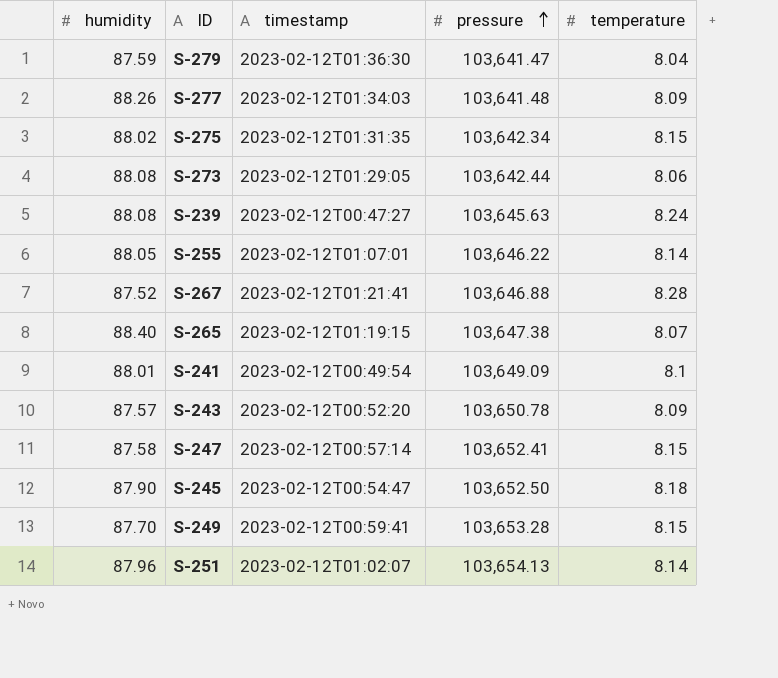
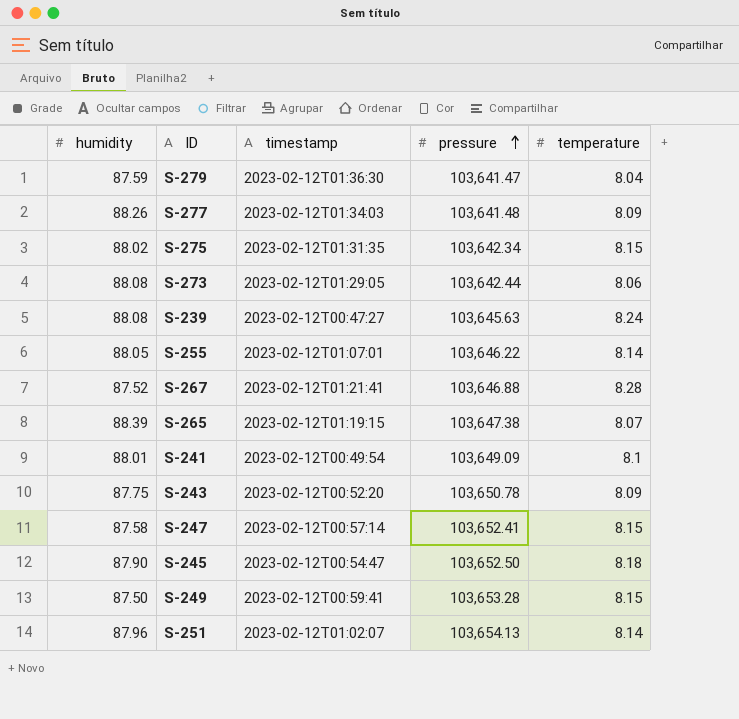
S-265 | humidity: 88.40 -> 88.39
S-243 | humidity: 87.57 -> 87.75
S-249 | humidity: 87.70 -> 87.50

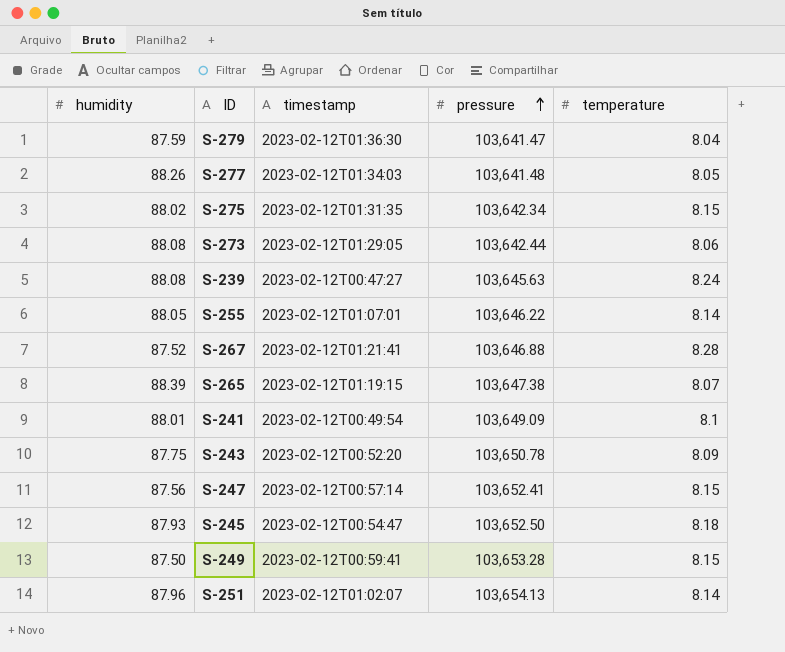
S-277 | temperature: 8.09 -> 8.05
S-247 | humidity: 87.58 -> 87.56
S-245 | humidity: 87.90 -> 87.93

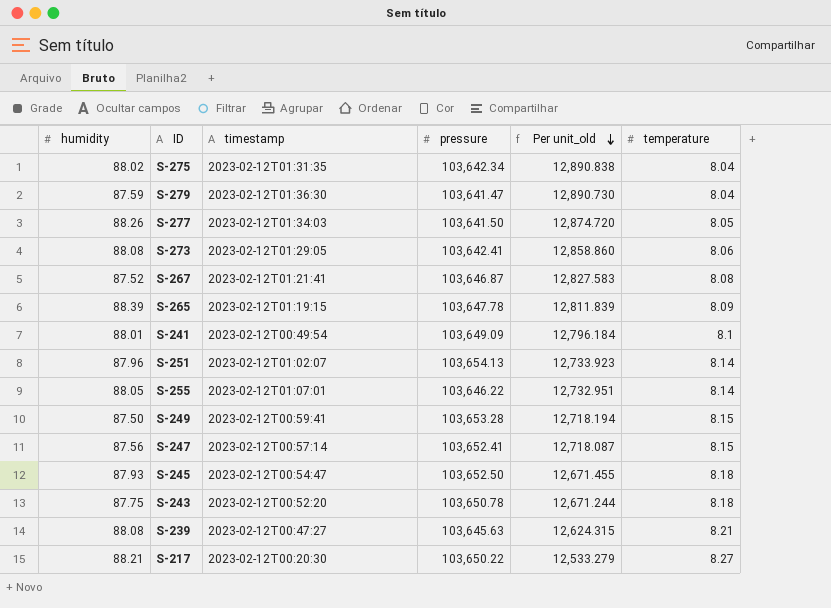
row order: pressure ascending -> Per unit_old descending
column Per unit_old | formula: none -> [pressure] / [temperature]
S-275 | temperature: 8.15 -> 8.04
S-277 | pressure: 103,641.48 -> 103,641.50
S-273 | pressure: 103,642.44 -> 103,642.41
S-267 | pressure: 103,646.88 -> 103,646.87
S-267 | temperature: 8.28 -> 8.08
S-265 | pressure: 103,647.38 -> 103,647.78
S-265 | temperature: 8.07 -> 8.09
S-243 | temperature: 8.09 -> 8.18
S-239 | temperature: 8.24 -> 8.21
row S-217: none -> 88.21 | 2023-02-12T00:20:30 | 103,650.22 | 12,533.279 | 8.27

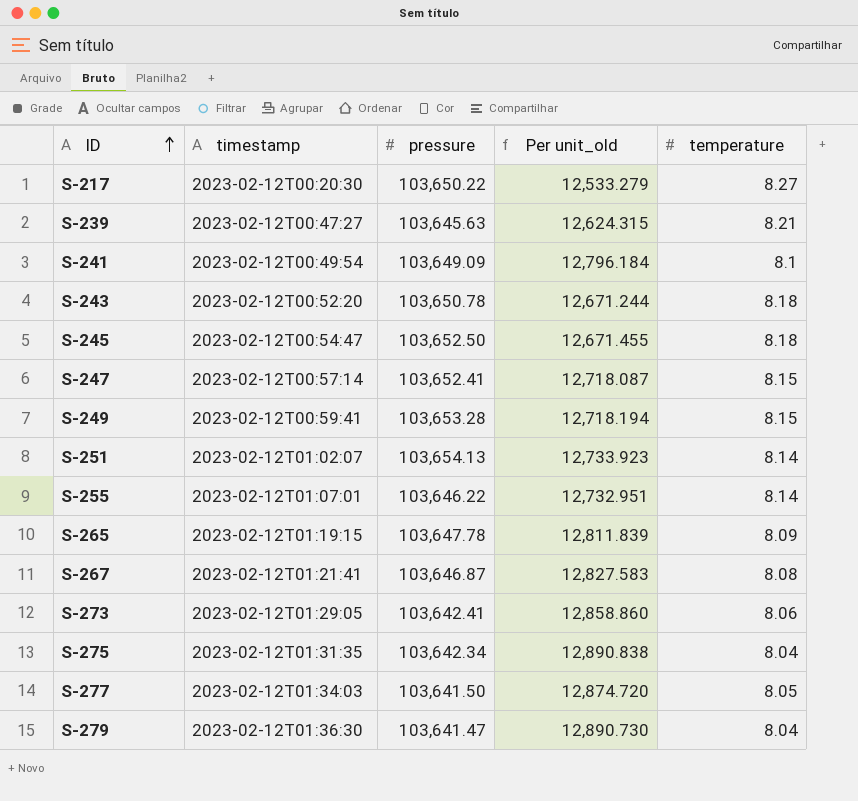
row order: Per unit_old descending -> ID ascending
column humidity | position: 1 -> none

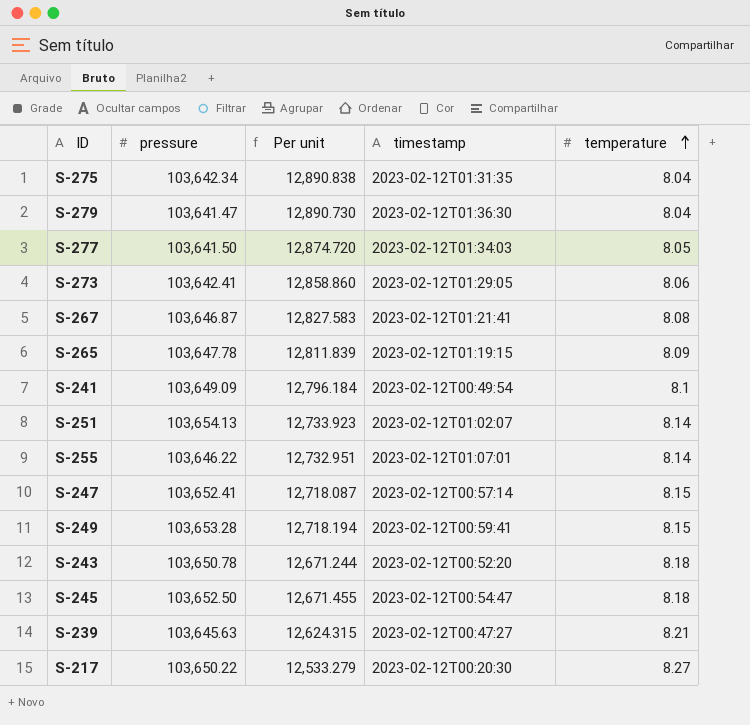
row order: ID ascending -> temperature ascending
column name: Per unit_old -> Per unit
column timestamp | position: 2 -> 4

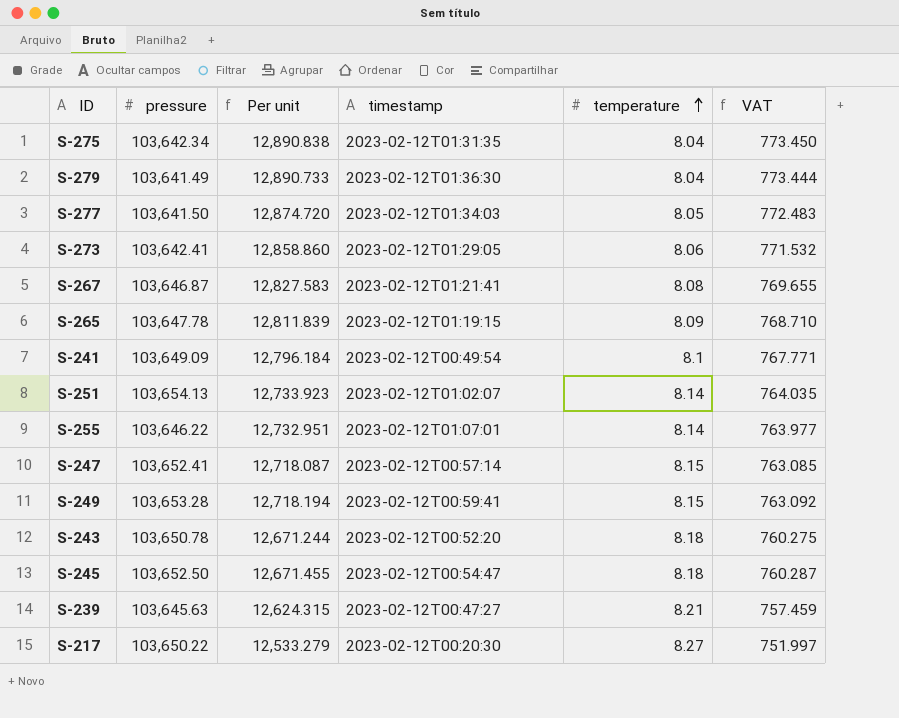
column VAT | formula: none -> [Per unit] * 0.06
S-279 | pressure: 103,641.47 -> 103,641.49
S-279 | Per unit: 12,890.730 -> 12,890.733

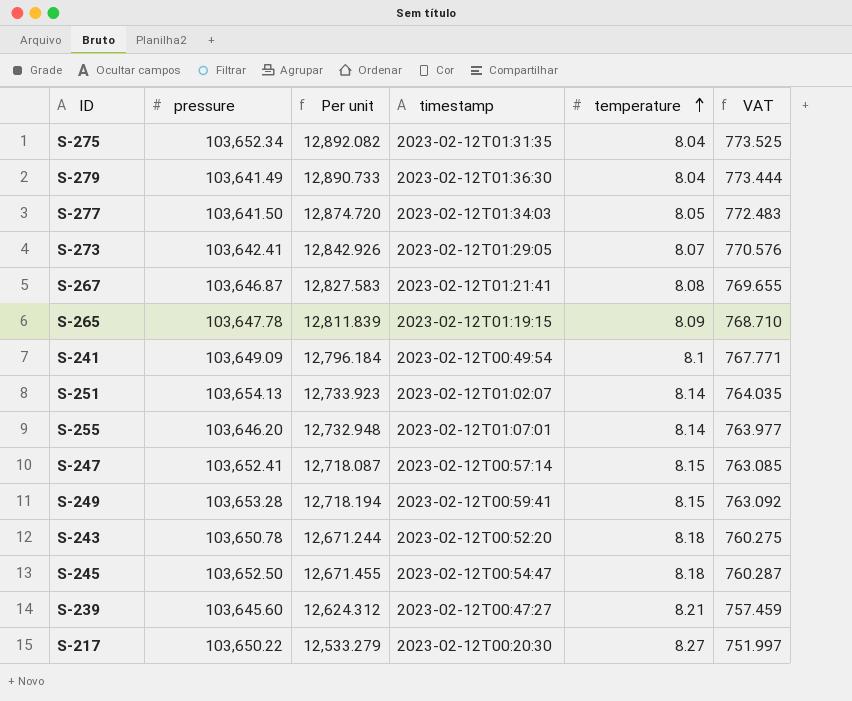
S-275 | pressure: 103,642.34 -> 103,652.34
S-275 | Per unit: 12,890.838 -> 12,892.082
S-275 | VAT: 773.450 -> 773.525
S-273 | Per unit: 12,858.860 -> 12,842.926
S-273 | temperature: 8.06 -> 8.07
S-273 | VAT: 771.532 -> 770.576
S-255 | pressure: 103,646.22 -> 103,646.20
S-255 | Per unit: 12,732.951 -> 12,732.948
S-239 | pressure: 103,645.63 -> 103,645.60
S-239 | Per unit: 12,624.315 -> 12,624.312

